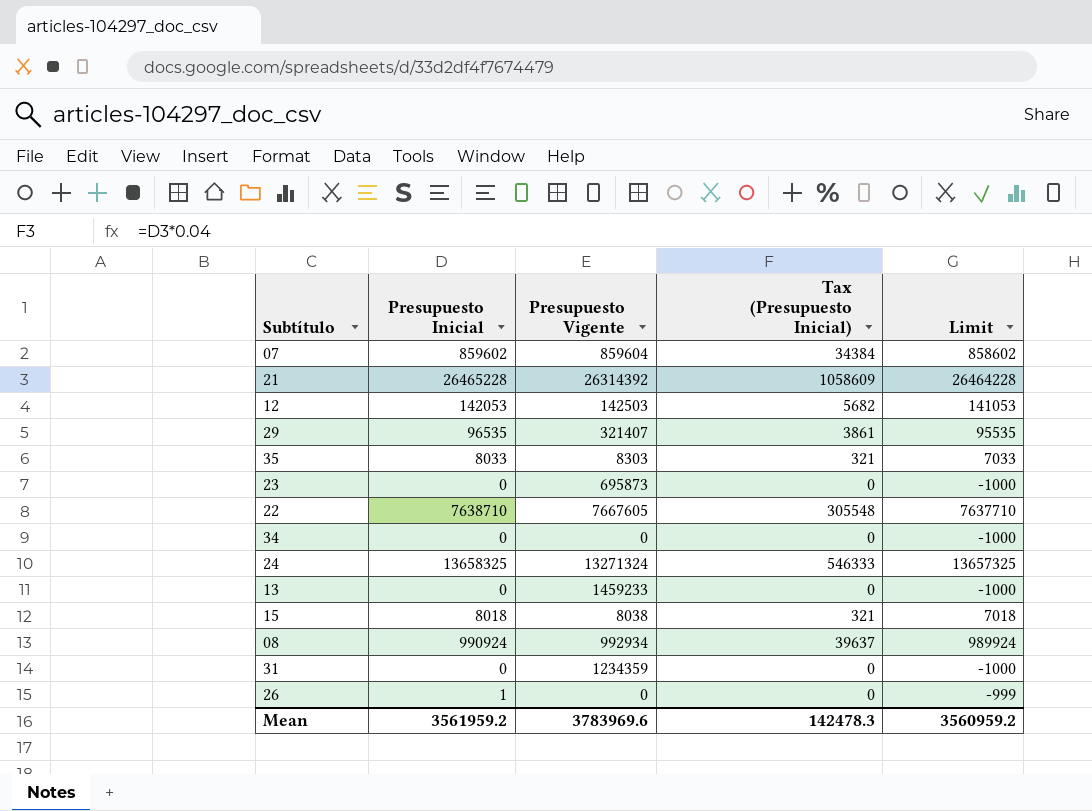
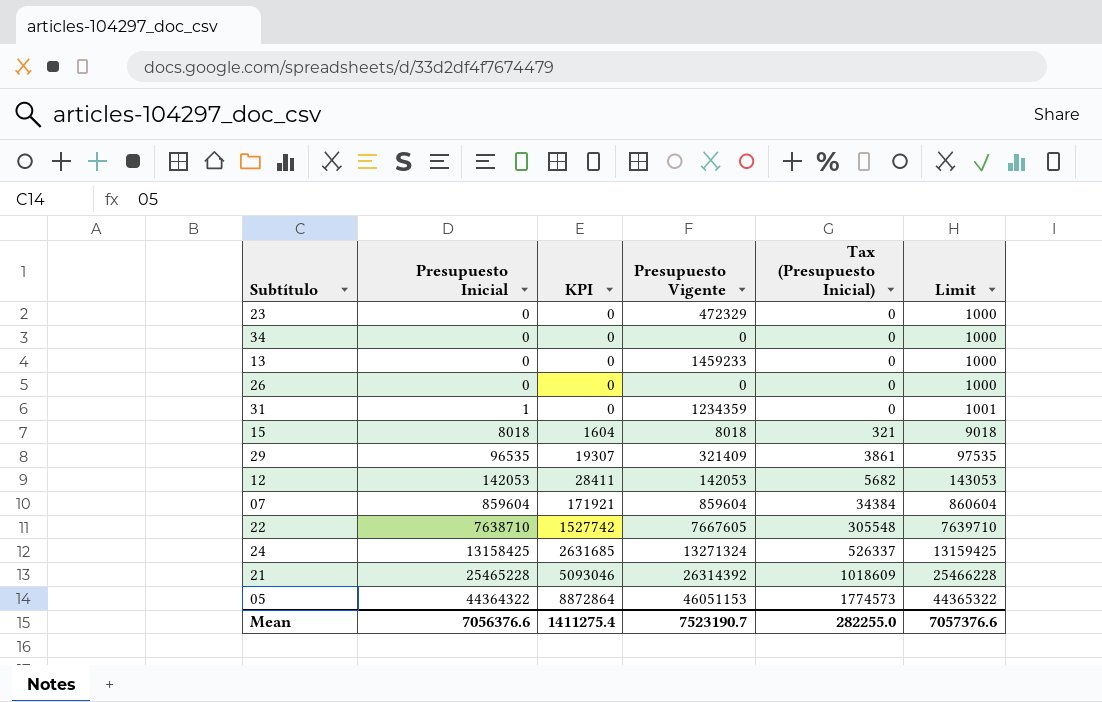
row order: none -> Presupuesto Inicial ascending
column KPI | formula: none -> [Presupuesto Inicial] * 0.2
column Limit | formula: [Presupuesto Inicial] - 1000 -> [Presupuesto Inicial] + 1000
row 35: 8033 | 8303 | 321 | 7033 -> none
row 08: 990924 | 992934 | 39637 | 989924 -> none
23 | Presupuesto Vigente: 695873 -> 472329
26 | Presupuesto Inicial: 1 -> 0
31 | Presupuesto Inicial: 0 -> 1
15 | Presupuesto Vigente: 8038 -> 8018
29 | Presupuesto Vigente: 321407 -> 321409
12 | Presupuesto Vigente: 142503 -> 142053
07 | Presupuesto Inicial: 859602 -> 859604
24 | Presupuesto Inicial: 13658325 -> 13158425
24 | Tax (Presupuesto Inicial): 546333 -> 526337
21 | Presupuesto Inicial: 26465228 -> 25465228
21 | Tax (Presupuesto Inicial): 1058609 -> 1018609
row 05: none -> 44364322 | 8872864 | 46051153 | 1774573 | 44365322
Mean | Presupuesto Inicial: 3561959.2 -> 7056376.6
Mean | Presupuesto Vigente: 3783969.6 -> 7523190.7
Mean | Tax (Presupuesto Inicial): 142478.3 -> 282255.0
Mean | Limit: 3560959.2 -> 7057376.6

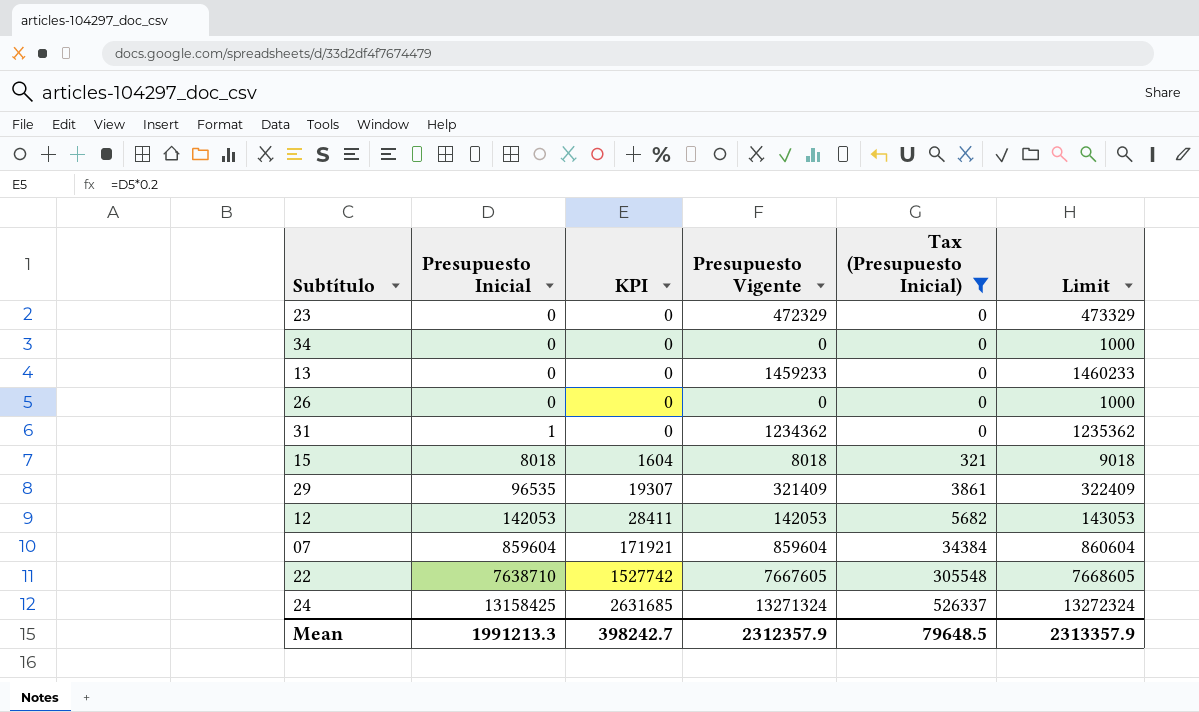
filter: none -> Tax (Presupuesto Inicial) <= 526337
column Limit | formula: [Presupuesto Inicial] + 1000 -> [Presupuesto Vigente] + 1000
31 | Presupuesto Vigente: 1234359 -> 1234362
Mean | Presupuesto Inicial: 7056376.6 -> 1991213.3
Mean | KPI: 1411275.4 -> 398242.7
Mean | Presupuesto Vigente: 7523190.7 -> 2312357.9
Mean | Tax (Presupuesto Inicial): 282255.0 -> 79648.5
Mean | Limit: 7057376.6 -> 2313357.9

